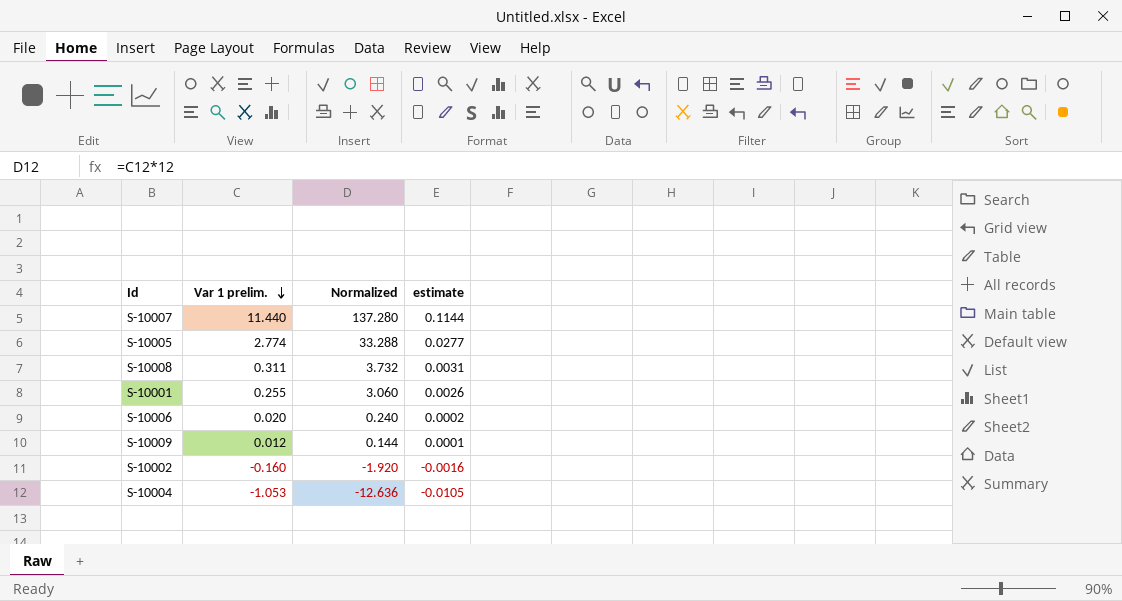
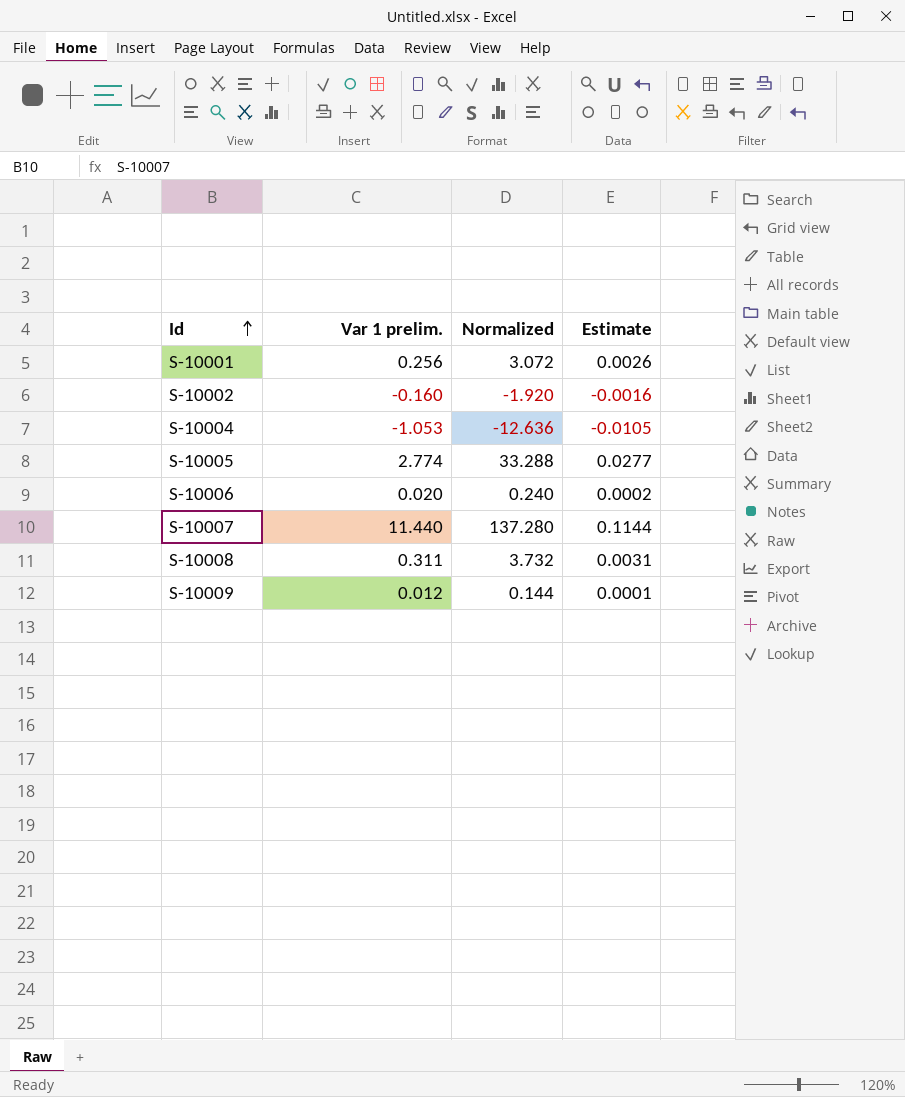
row order: Var 1 prelim. descending -> Id ascending
column name: estimate -> Estimate
S-10001 | Var 1 prelim.: 0.255 -> 0.256
S-10001 | Normalized: 3.060 -> 3.072

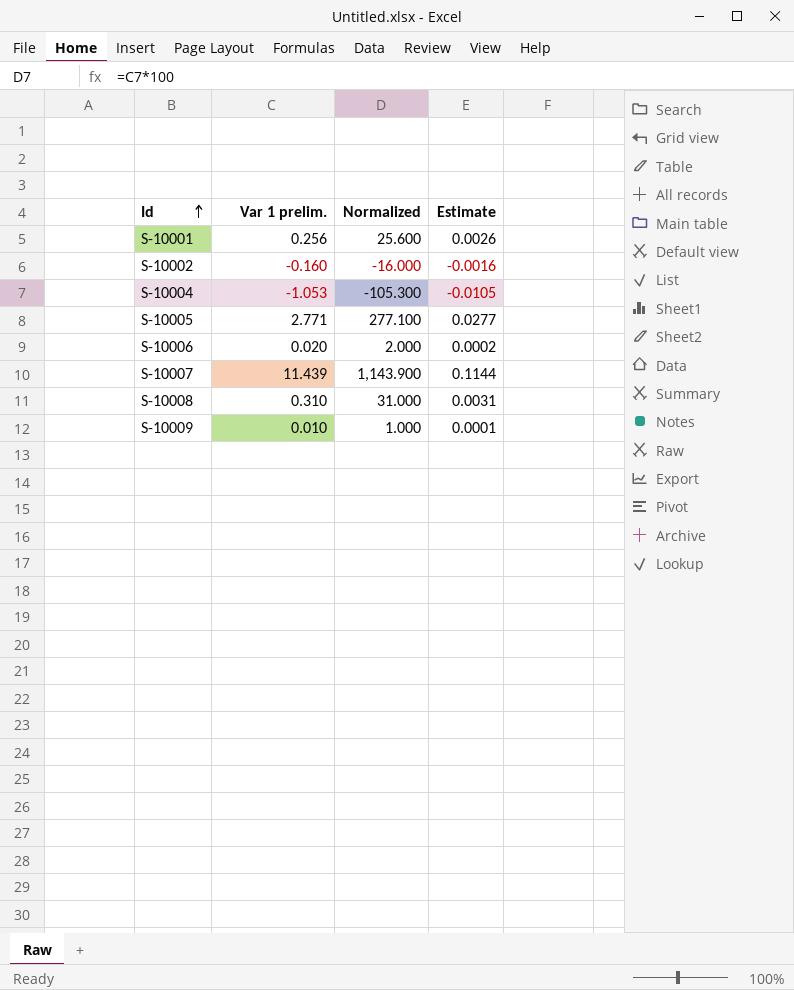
column Normalized | formula: [Var 1 prelim.] * 12 -> [Var 1 prelim.] * 100
S-10005 | Var 1 prelim.: 2.774 -> 2.771
S-10007 | Var 1 prelim.: 11.440 -> 11.439
S-10008 | Var 1 prelim.: 0.311 -> 0.310
S-10009 | Var 1 prelim.: 0.012 -> 0.010

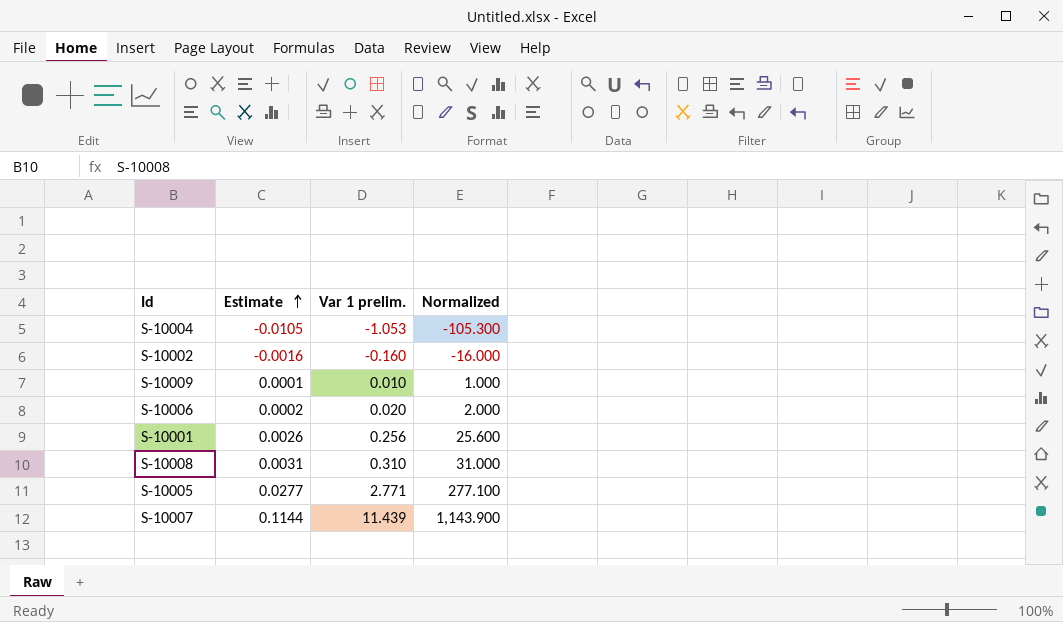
row order: Id ascending -> Estimate ascending
column Estimate | position: 4 -> 2

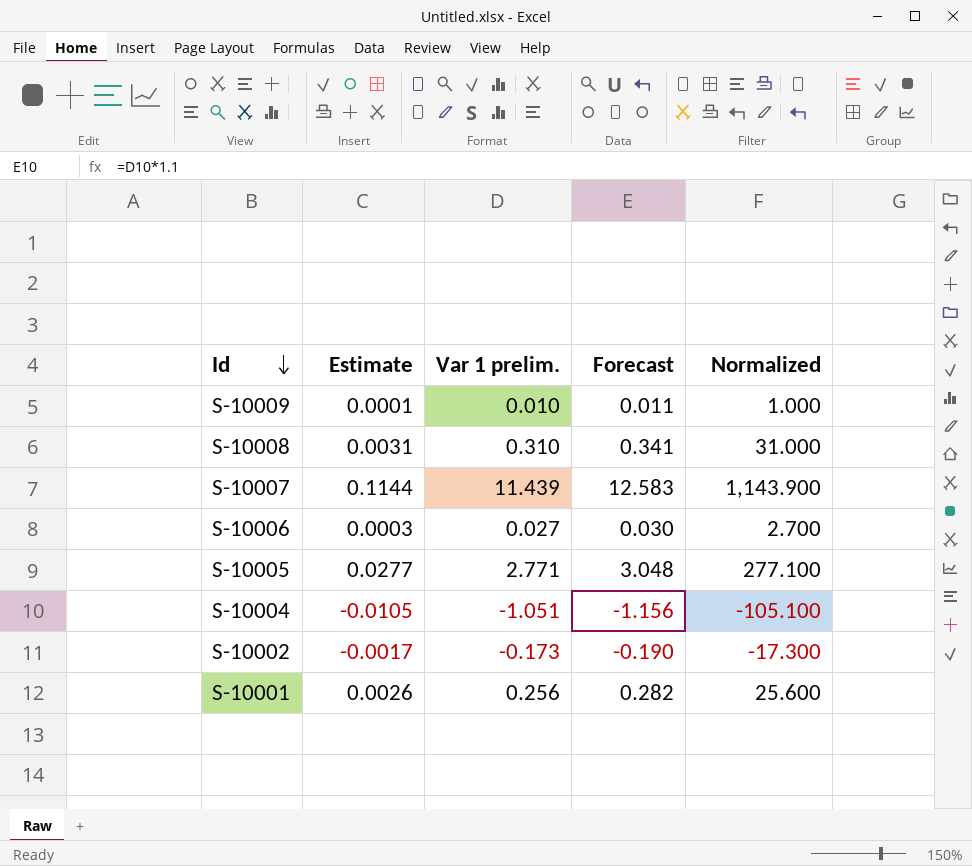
row order: Estimate ascending -> Id descending
column Forecast | formula: none -> [Var 1 prelim.] * 1.1
S-10006 | Estimate: 0.0002 -> 0.0003
S-10006 | Var 1 prelim.: 0.020 -> 0.027
S-10006 | Normalized: 2.000 -> 2.700
S-10004 | Var 1 prelim.: -1.053 -> -1.051
S-10004 | Normalized: -105.300 -> -105.100
S-10002 | Estimate: -0.0016 -> -0.0017
S-10002 | Var 1 prelim.: -0.160 -> -0.173
S-10002 | Normalized: -16.000 -> -17.300

